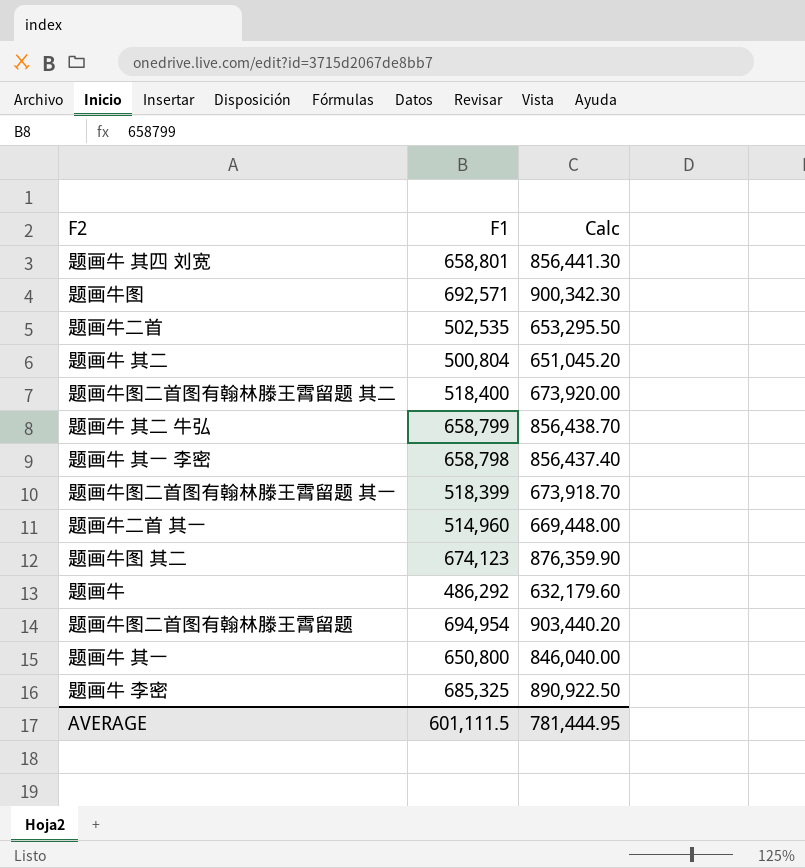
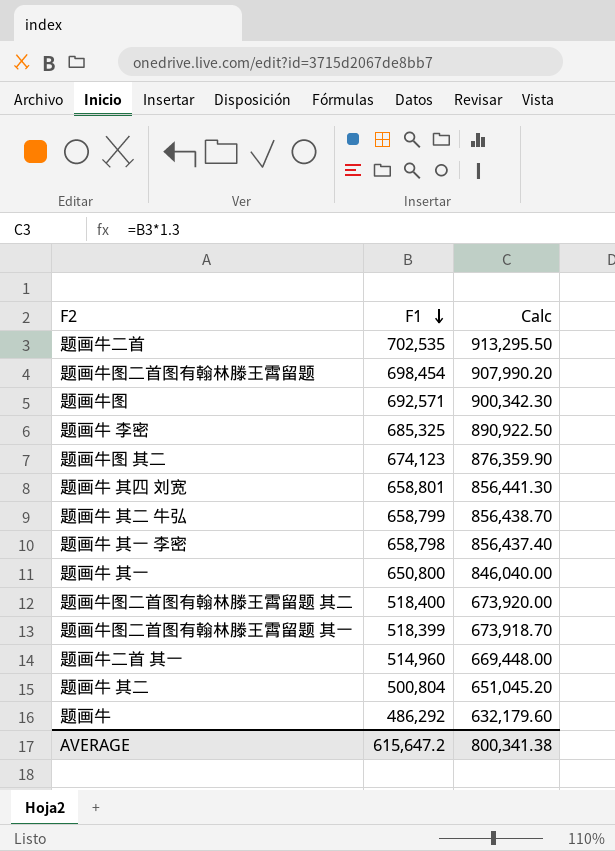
row order: none -> F1 descending
题画牛二首 | F1: 502,535 -> 702,535
题画牛二首 | Calc: 653,295.50 -> 913,295.50
题画牛图二首图有翰林滕王霄留题 | F1: 694,954 -> 698,454
题画牛图二首图有翰林滕王霄留题 | Calc: 903,440.20 -> 907,990.20
AVERAGE | F1: 601,111.5 -> 615,647.2
AVERAGE | Calc: 781,444.95 -> 800,341.38

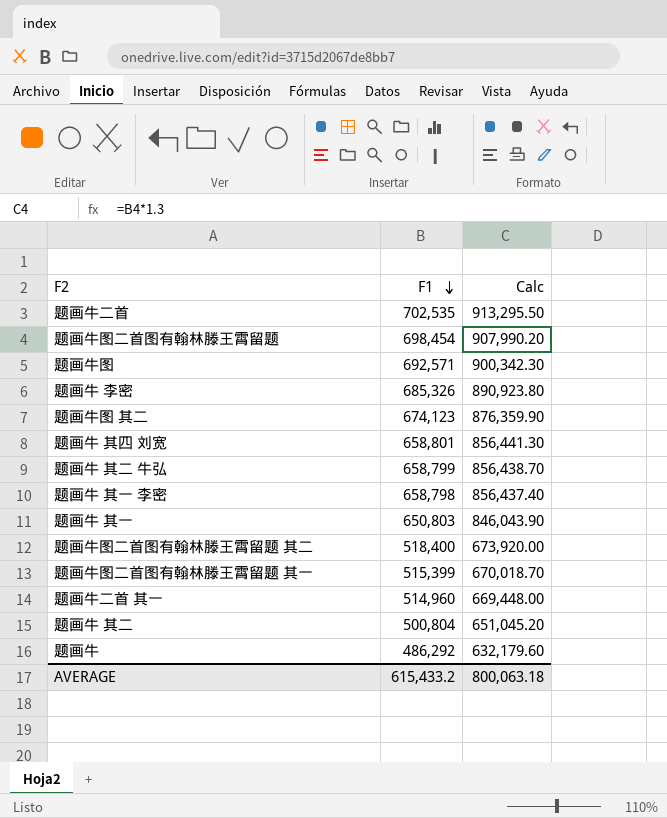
题画牛 李密 | F1: 685,325 -> 685,326
题画牛 李密 | Calc: 890,922.50 -> 890,923.80
题画牛 其一 | F1: 650,800 -> 650,803
题画牛 其一 | Calc: 846,040.00 -> 846,043.90
题画牛图二首图有翰林滕王霄留题 其一 | F1: 518,399 -> 515,399
题画牛图二首图有翰林滕王霄留题 其一 | Calc: 673,918.70 -> 670,018.70
AVERAGE | F1: 615,647.2 -> 615,433.2
AVERAGE | Calc: 800,341.38 -> 800,063.18

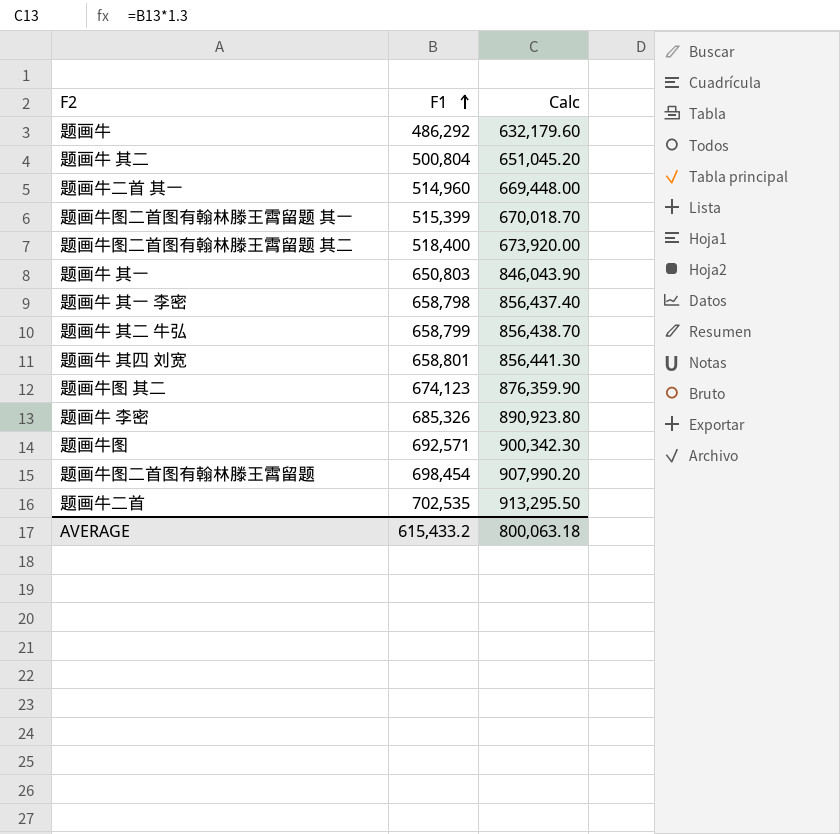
row order: F1 descending -> F1 ascending

